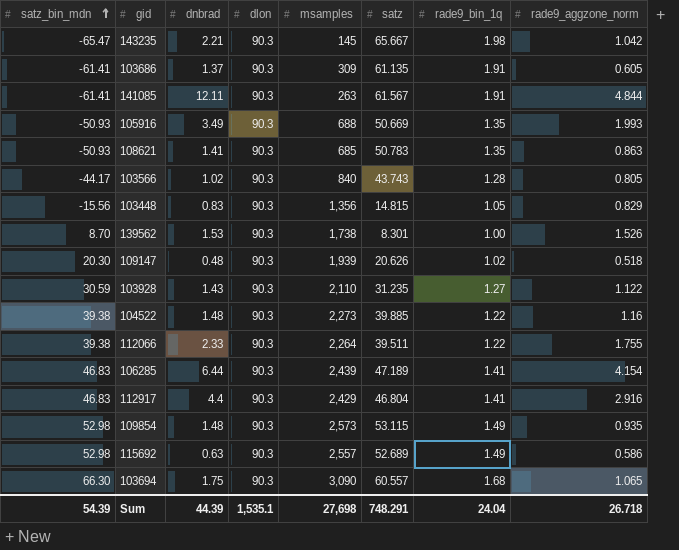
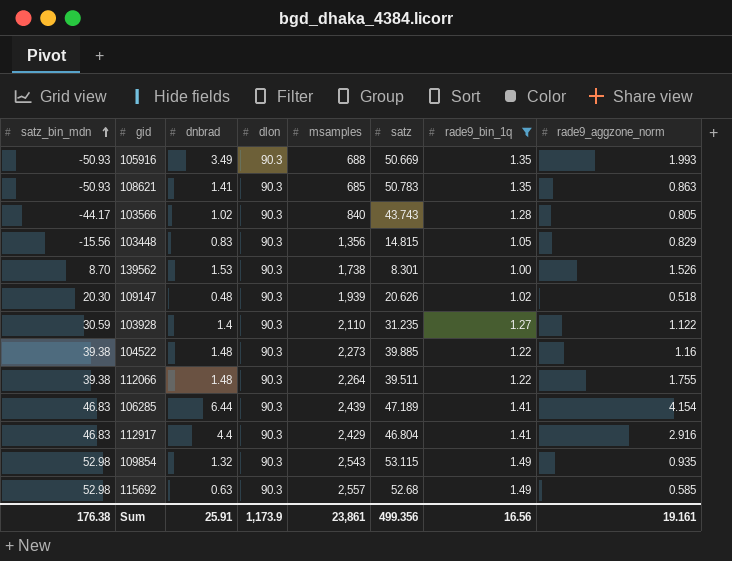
filter: none -> rade9_bin_1q <= 1.49
103928 | dnbrad: 1.43 -> 1.4
112066 | dnbrad: 2.33 -> 1.48
109854 | dnbrad: 1.48 -> 1.32
109854 | msamples: 2,573 -> 2,543
115692 | satz: 52.689 -> 52.68
115692 | rade9_aggzone_norm: 0.586 -> 0.585
Sum | satz_bin_mdn: 54.39 -> 176.38
Sum | dnbrad: 44.39 -> 25.91
Sum | dlon: 1,535.1 -> 1,173.9
Sum | msamples: 27,698 -> 23,861
Sum | satz: 748.291 -> 499.356
Sum | rade9_bin_1q: 24.04 -> 16.56
Sum | rade9_aggzone_norm: 26.718 -> 19.161

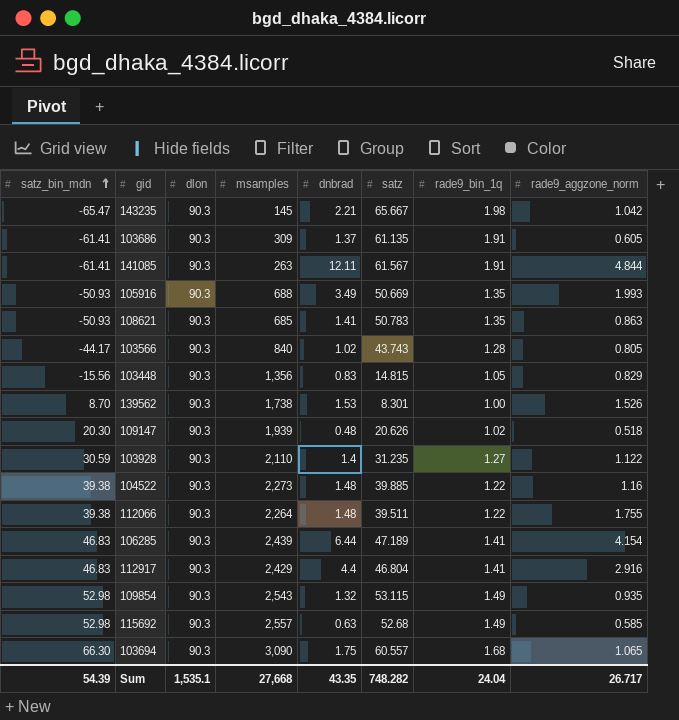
filter: rade9_bin_1q <= 1.49 -> none
column dnbrad | position: 3 -> 5
Sum | satz_bin_mdn: 176.38 -> 54.39
Sum | dlon: 1,173.9 -> 1,535.1
Sum | msamples: 23,861 -> 27,668
Sum | dnbrad: 25.91 -> 43.35
Sum | satz: 499.356 -> 748.282
Sum | rade9_bin_1q: 16.56 -> 24.04
Sum | rade9_aggzone_norm: 19.161 -> 26.717

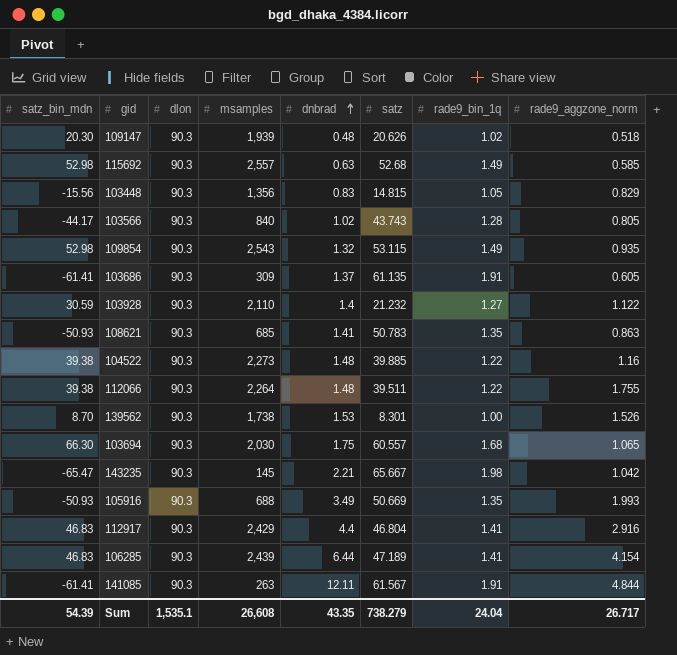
row order: satz_bin_mdn ascending -> dnbrad ascending
103928 | satz: 31.235 -> 21.232
103694 | msamples: 3,090 -> 2,030
Sum | msamples: 27,668 -> 26,608
Sum | satz: 748.282 -> 738.279

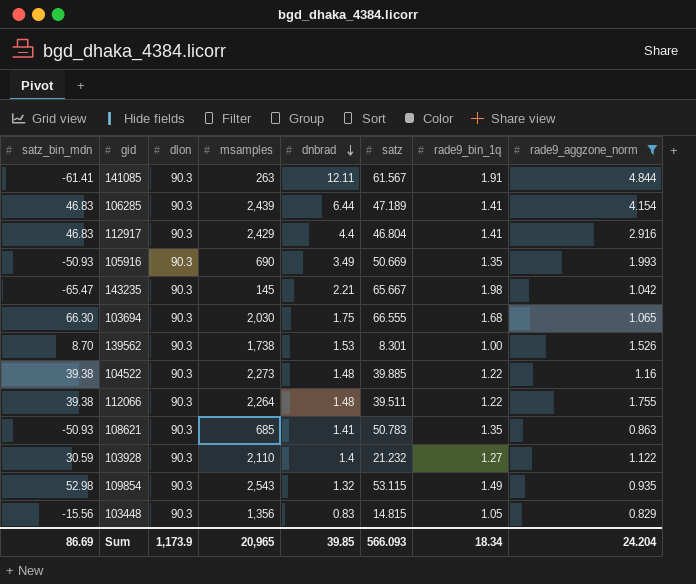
filter: none -> rade9_aggzone_norm >= 0.829
row order: dnbrad ascending -> dnbrad descending
105916 | msamples: 688 -> 690
103694 | satz: 60.557 -> 66.555
Sum | satz_bin_mdn: 54.39 -> 86.69
Sum | dlon: 1,535.1 -> 1,173.9
Sum | msamples: 26,608 -> 20,965
Sum | dnbrad: 43.35 -> 39.85
Sum | satz: 738.279 -> 566.093
Sum | rade9_bin_1q: 24.04 -> 18.34
Sum | rade9_aggzone_norm: 26.717 -> 24.204

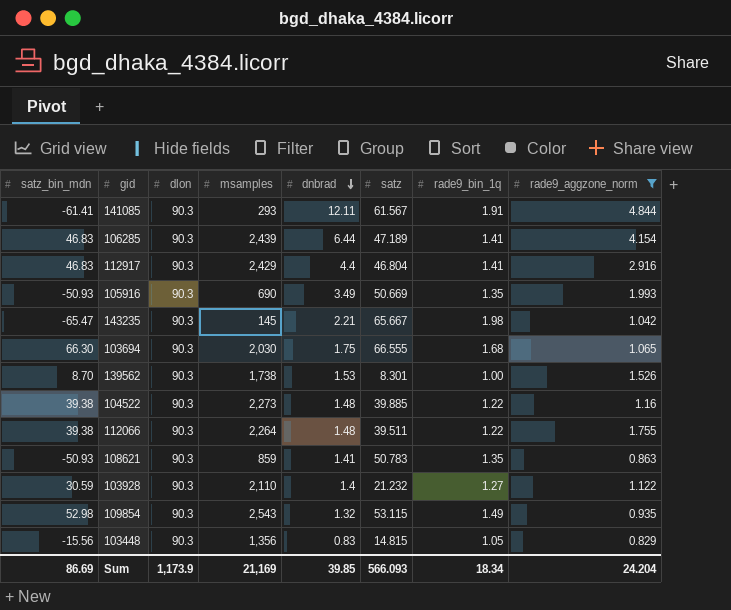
141085 | msamples: 263 -> 293
108621 | msamples: 685 -> 859
Sum | msamples: 20,965 -> 21,169

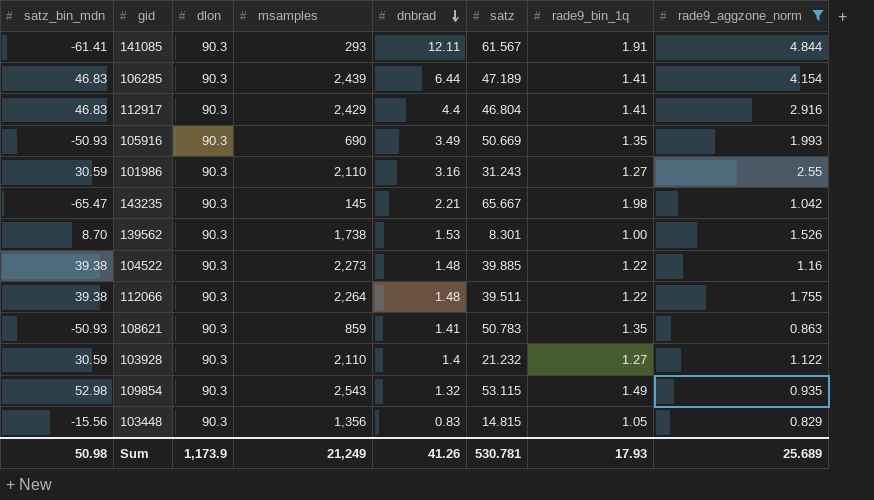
row 103694: 66.30 | 90.3 | 2,030 | 1.75 | 66.555 | 1.68 | 1.065 -> none
row 101986: none -> 30.59 | 90.3 | 2,110 | 3.16 | 31.243 | 1.27 | 2.55
Sum | satz_bin_mdn: 86.69 -> 50.98
Sum | msamples: 21,169 -> 21,249
Sum | dnbrad: 39.85 -> 41.26
Sum | satz: 566.093 -> 530.781
Sum | rade9_bin_1q: 18.34 -> 17.93
Sum | rade9_aggzone_norm: 24.204 -> 25.689

